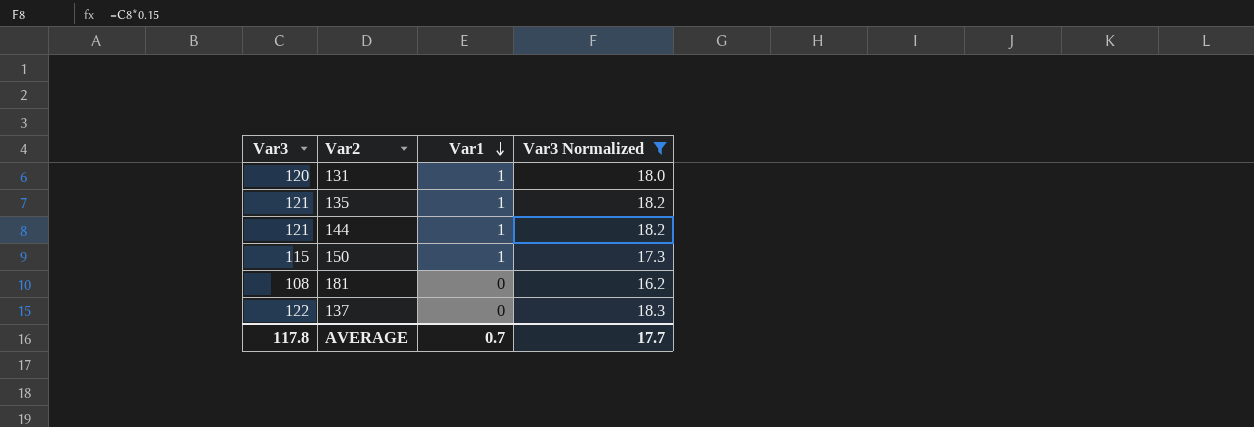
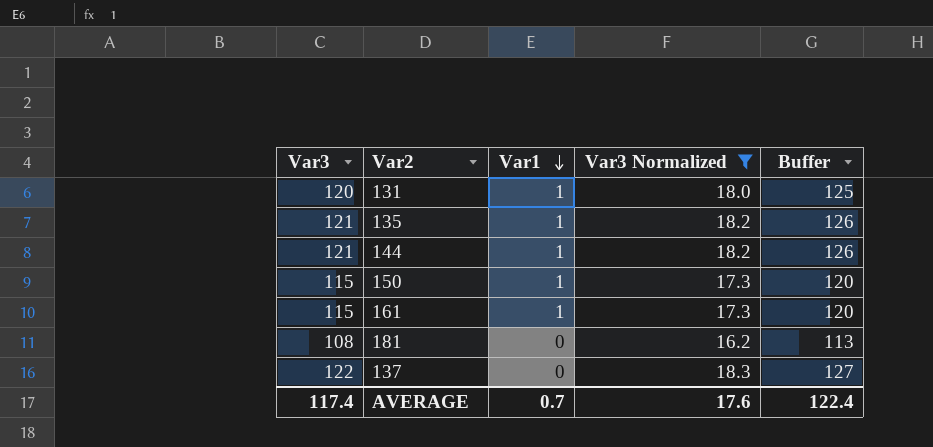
column Buffer | formula: none -> [Var3] + 5
row 161: none -> 115 | 1 | 17.3 | 120
AVERAGE | Var3: 117.8 -> 117.4
AVERAGE | Var3 Normalized: 17.7 -> 17.6

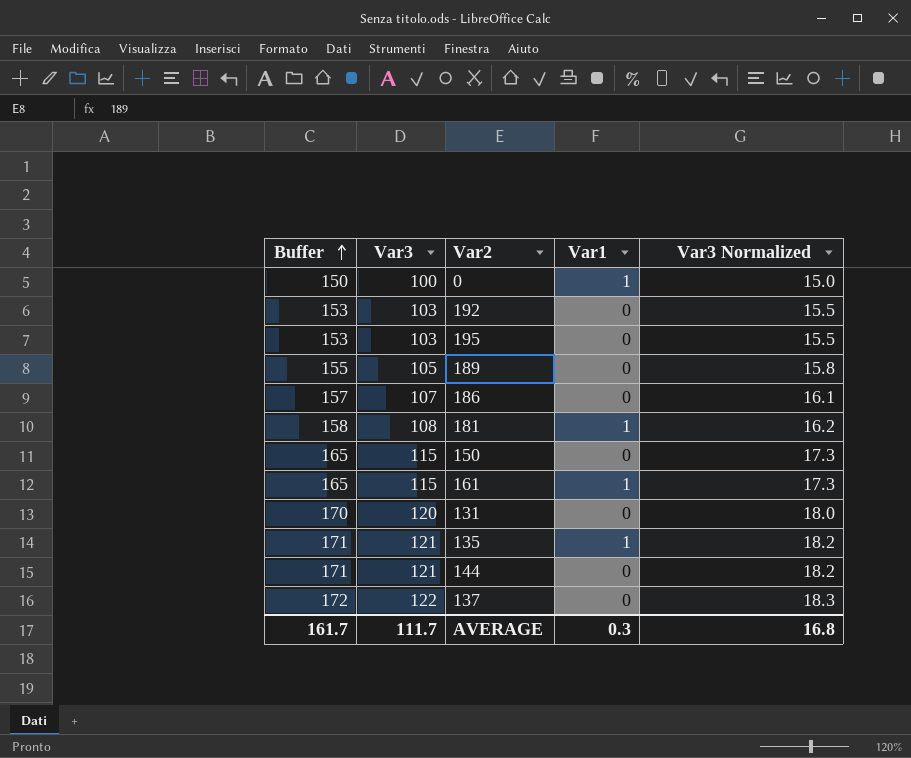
filter: Var3 Normalized >= 16.2 -> none
row order: Var1 descending -> Buffer ascending
column Buffer | formula: [Var3] + 5 -> [Var3] + 50
column Buffer | position: 5 -> 1
181 | Var1: 0 -> 1
150 | Var1: 1 -> 0
131 | Var1: 1 -> 0
144 | Var1: 1 -> 0
AVERAGE | Buffer: 122.4 -> 161.7
AVERAGE | Var3: 117.4 -> 111.7
AVERAGE | Var1: 0.7 -> 0.3
AVERAGE | Var3 Normalized: 17.6 -> 16.8

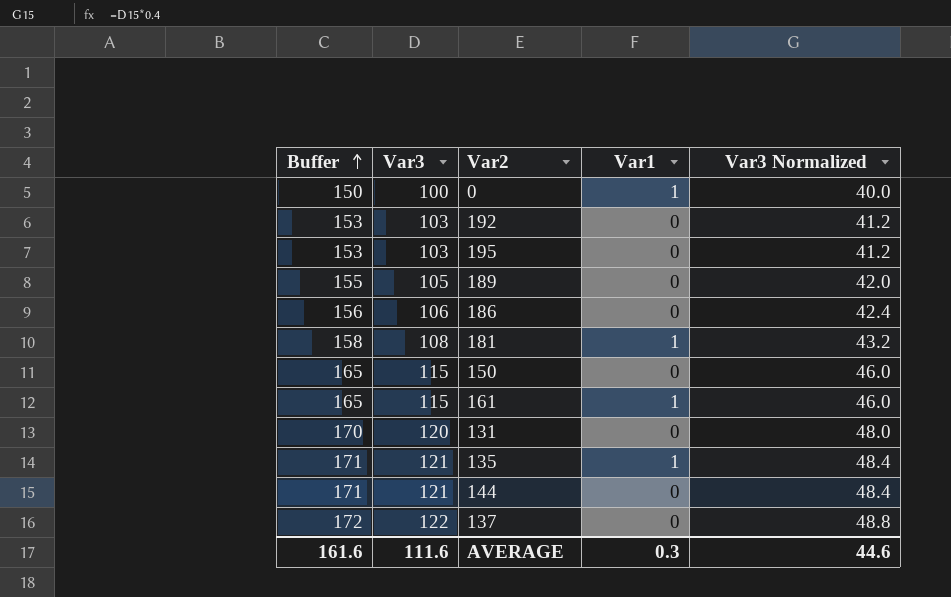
column Var3 Normalized | formula: [Var3] * 0.15 -> [Var3] * 0.4
186 | Buffer: 157 -> 156
186 | Var3: 107 -> 106
AVERAGE | Buffer: 161.7 -> 161.6
AVERAGE | Var3: 111.7 -> 111.6
AVERAGE | Var3 Normalized: 16.8 -> 44.6

